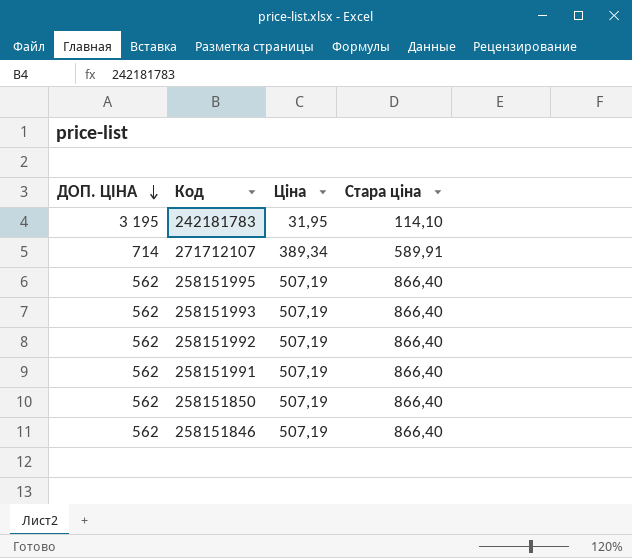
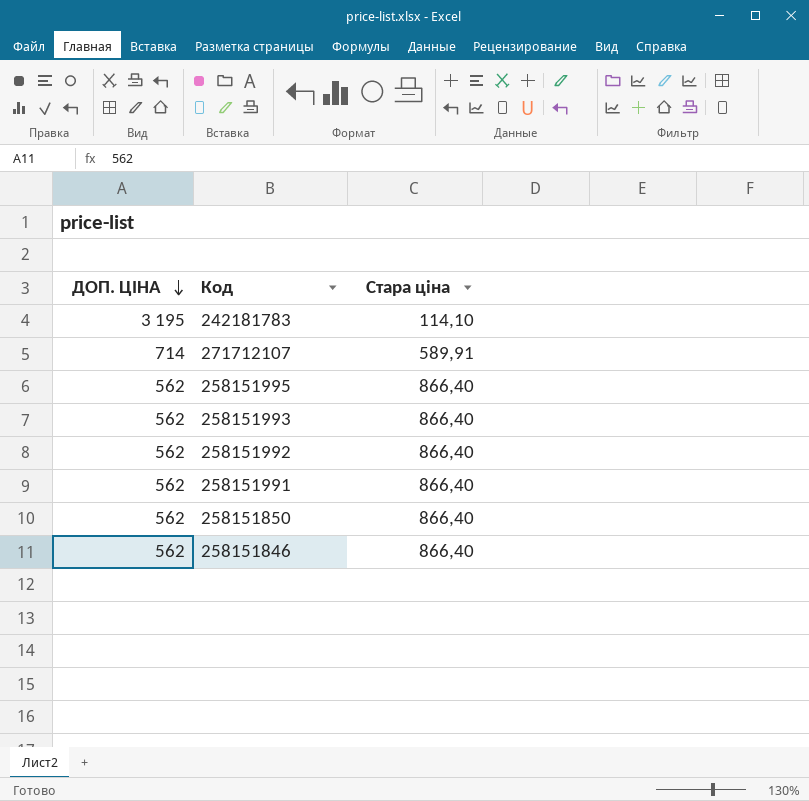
column Ціна | position: 3 -> none

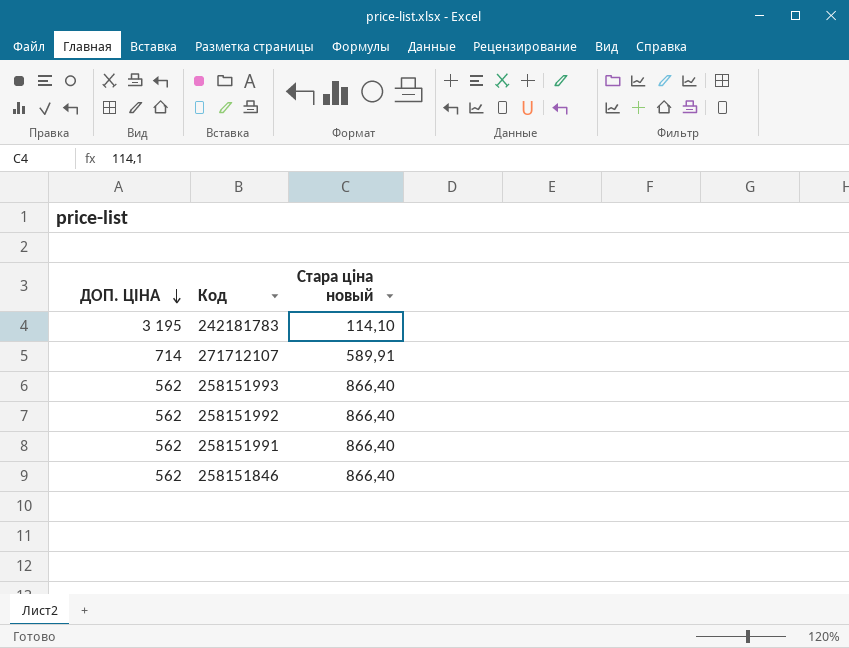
column name: Стара ціна -> Стара ціна новый
row 258151995: 562 | 866,40 -> none
row 258151850: 562 | 866,40 -> none

